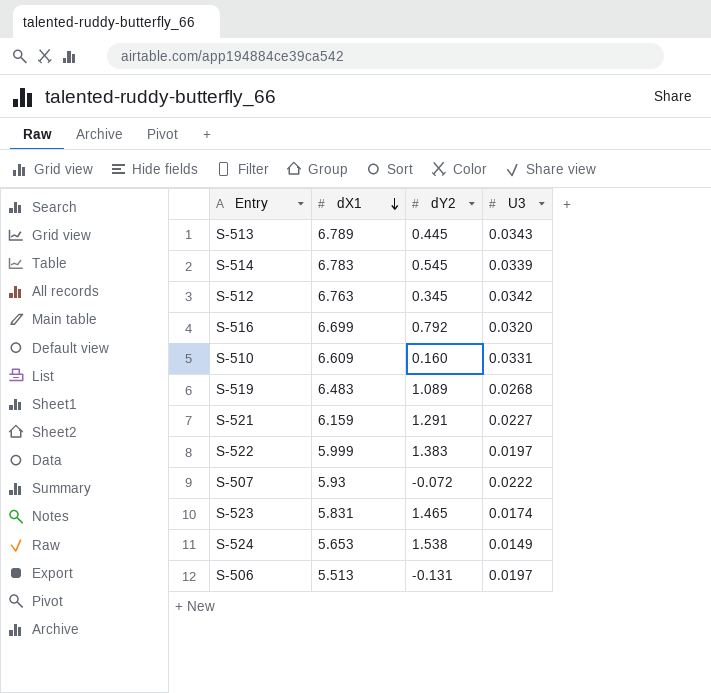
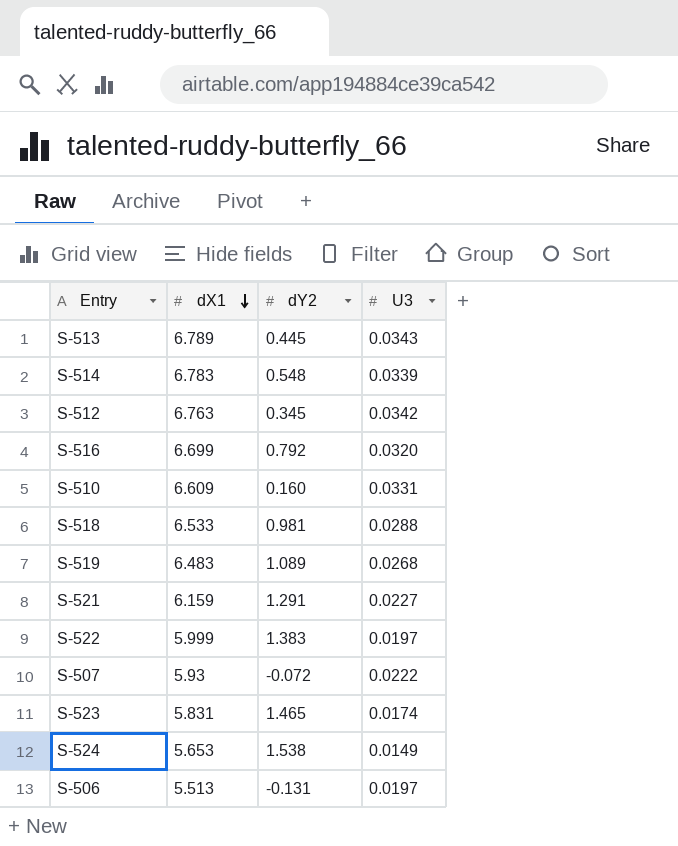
S-514 | dY2: 0.545 -> 0.548
row S-518: none -> 6.533 | 0.981 | 0.0288

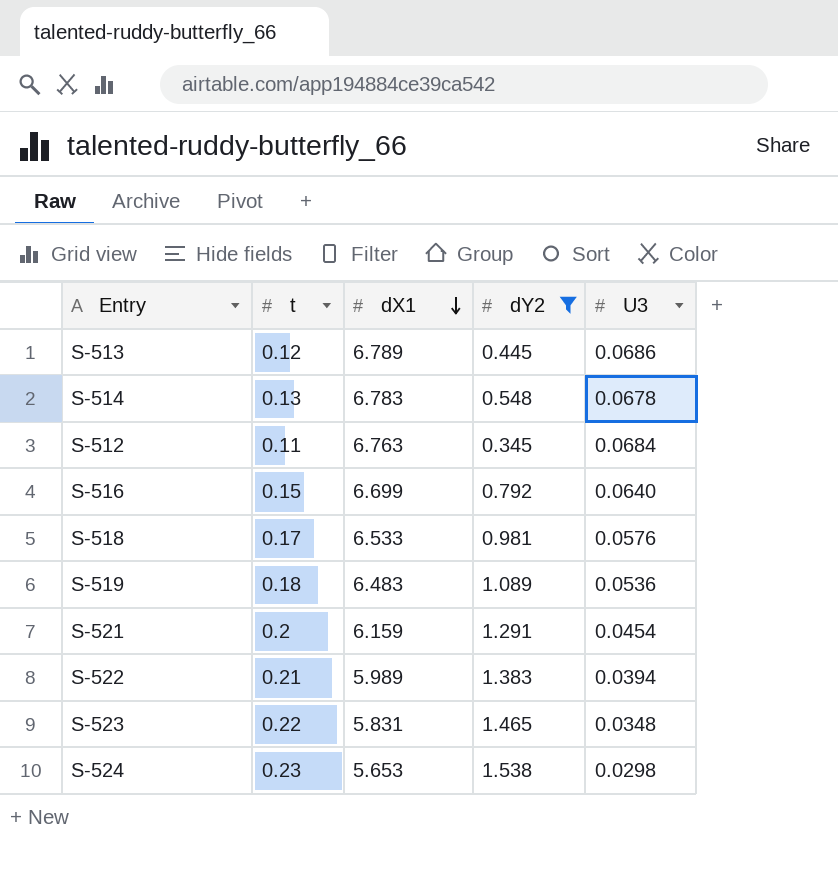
filter: none -> dY2 >= 0.345
column t | position: none -> 2
S-513 | U3: 0.0343 -> 0.0686
S-514 | U3: 0.0339 -> 0.0678
S-512 | U3: 0.0342 -> 0.0684
S-516 | U3: 0.0320 -> 0.0640
S-518 | U3: 0.0288 -> 0.0576
S-519 | U3: 0.0268 -> 0.0536
S-521 | U3: 0.0227 -> 0.0454
S-522 | dX1: 5.999 -> 5.989
S-522 | U3: 0.0197 -> 0.0394
S-523 | U3: 0.0174 -> 0.0348
S-524 | U3: 0.0149 -> 0.0298

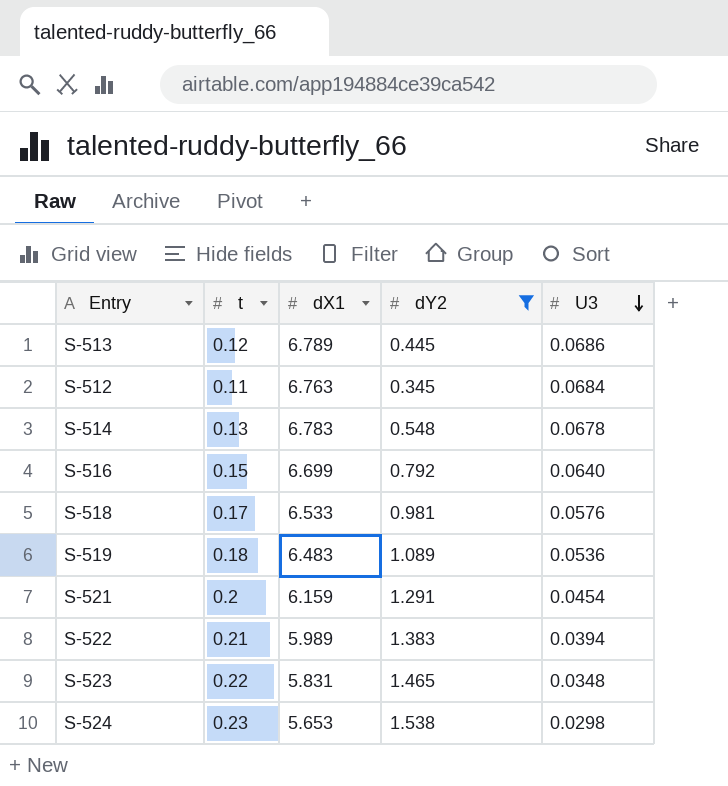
row order: dX1 descending -> U3 descending

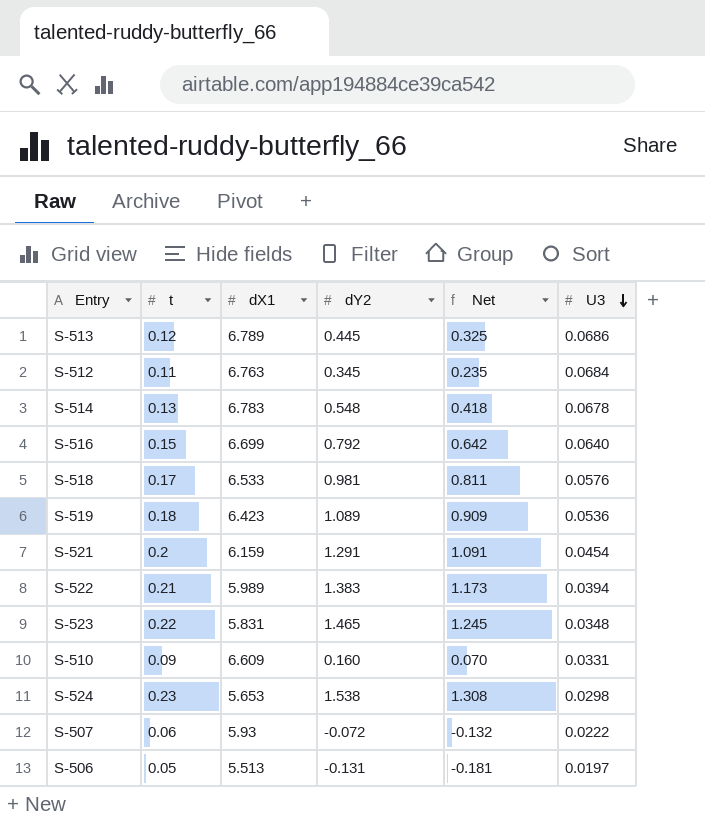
filter: dY2 >= 0.345 -> none
column Net | formula: none -> [dY2] - [t]
S-519 | dX1: 6.483 -> 6.423

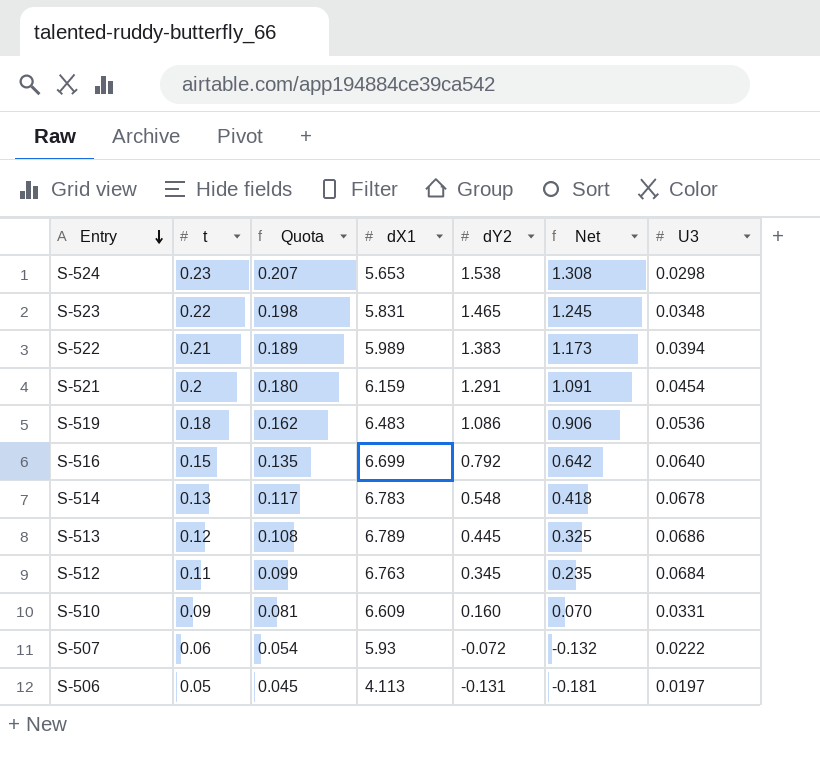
row order: U3 descending -> Entry descending
column Quota | formula: none -> [t] * 0.9
row S-518: 0.17 | 6.533 | 0.981 | 0.811 | 0.0576 -> none
S-519 | dX1: 6.423 -> 6.483
S-519 | dY2: 1.089 -> 1.086
S-519 | Net: 0.909 -> 0.906
S-506 | dX1: 5.513 -> 4.113

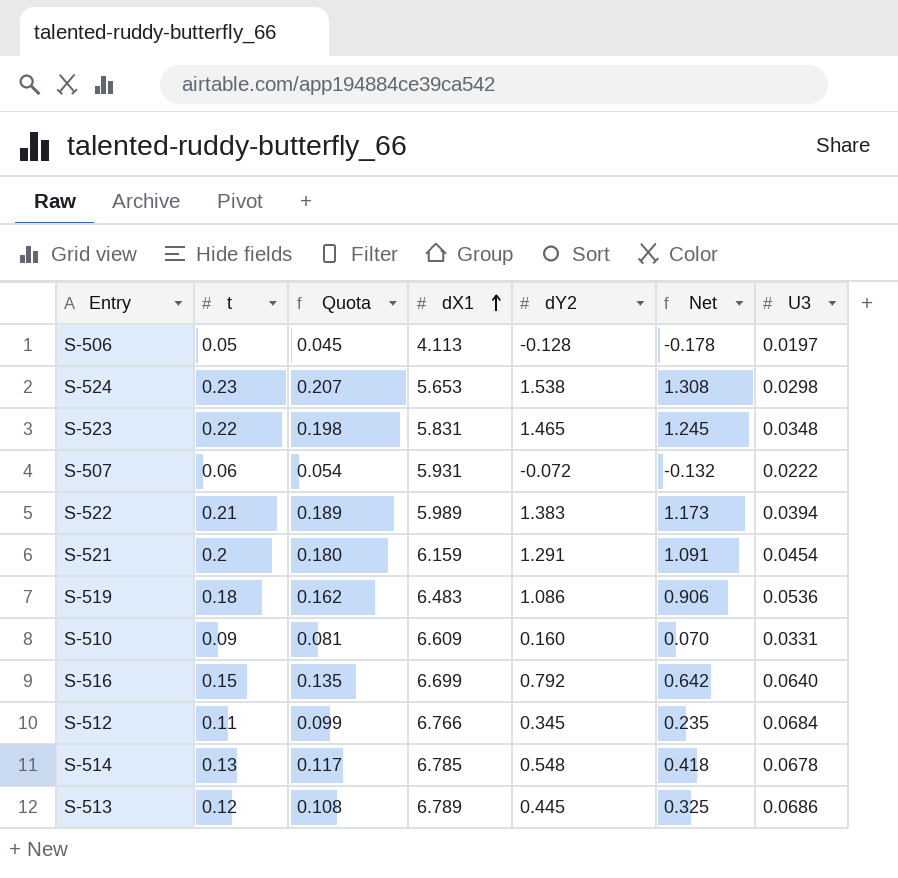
row order: Entry descending -> dX1 ascending
S-506 | dY2: -0.131 -> -0.128
S-506 | Net: -0.181 -> -0.178
S-507 | dX1: 5.93 -> 5.931
S-512 | dX1: 6.763 -> 6.766
S-514 | dX1: 6.783 -> 6.785

